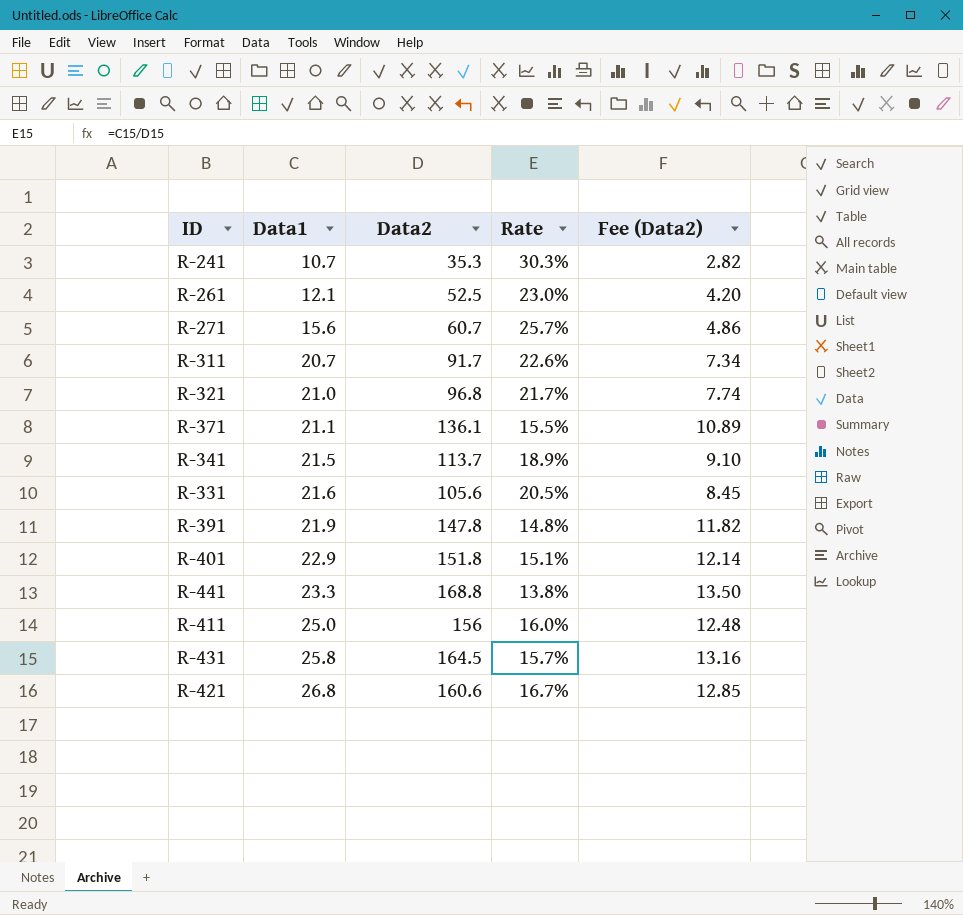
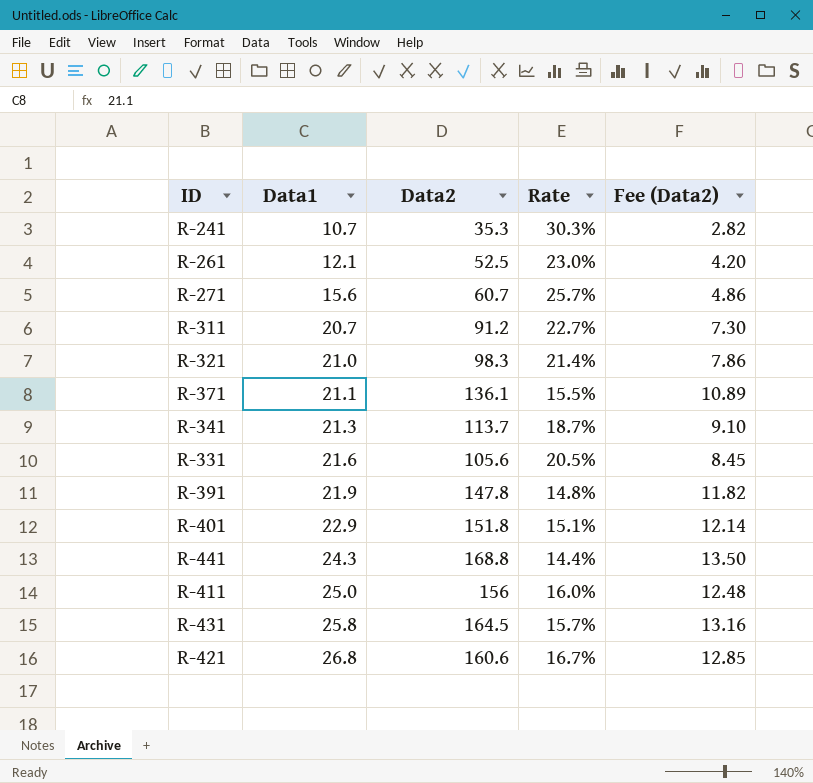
R-311 | Data2: 91.7 -> 91.2
R-311 | Rate: 22.6% -> 22.7%
R-311 | Fee (Data2): 7.34 -> 7.30
R-321 | Data2: 96.8 -> 98.3
R-321 | Rate: 21.7% -> 21.4%
R-321 | Fee (Data2): 7.74 -> 7.86
R-341 | Data1: 21.5 -> 21.3
R-341 | Rate: 18.9% -> 18.7%
R-441 | Data1: 23.3 -> 24.3
R-441 | Rate: 13.8% -> 14.4%

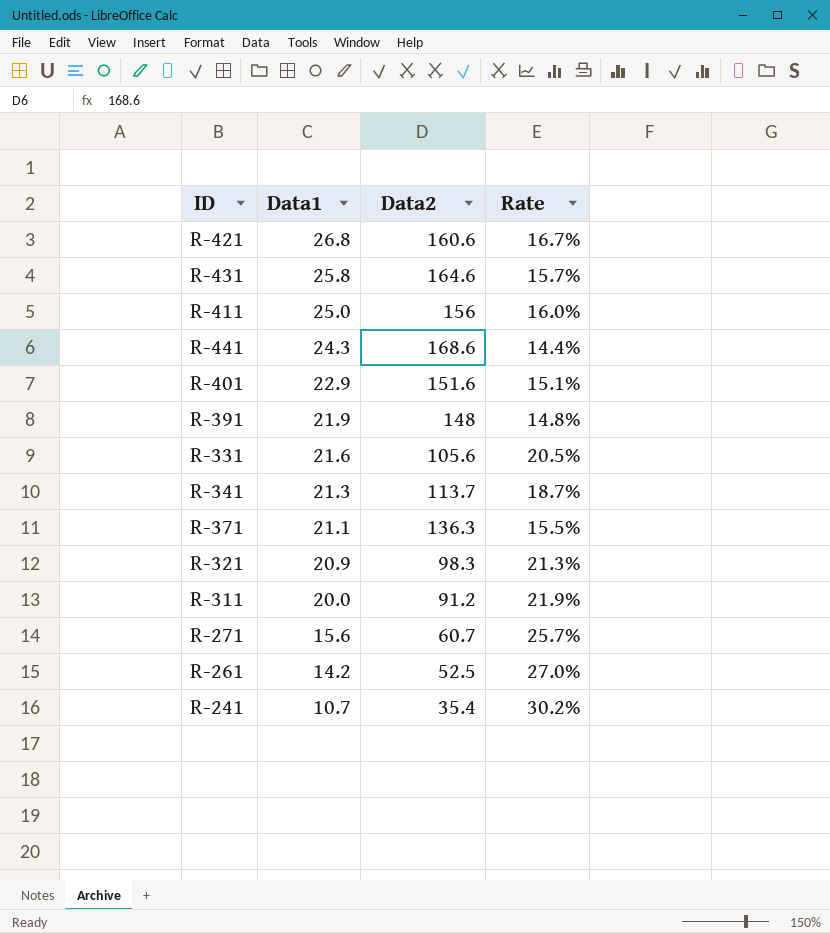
row order: Data1 ascending -> Data1 descending
column Fee (Data2) | formula: [Data2] * 0.08 -> none
R-431 | Data2: 164.5 -> 164.6
R-441 | Data2: 168.8 -> 168.6
R-401 | Data2: 151.8 -> 151.6
R-391 | Data2: 147.8 -> 148
R-371 | Data2: 136.1 -> 136.3
R-321 | Data1: 21.0 -> 20.9
R-321 | Rate: 21.4% -> 21.3%
R-311 | Data1: 20.7 -> 20.0
R-311 | Rate: 22.7% -> 21.9%
R-261 | Data1: 12.1 -> 14.2
R-261 | Rate: 23.0% -> 27.0%
R-241 | Data2: 35.3 -> 35.4
R-241 | Rate: 30.3% -> 30.2%

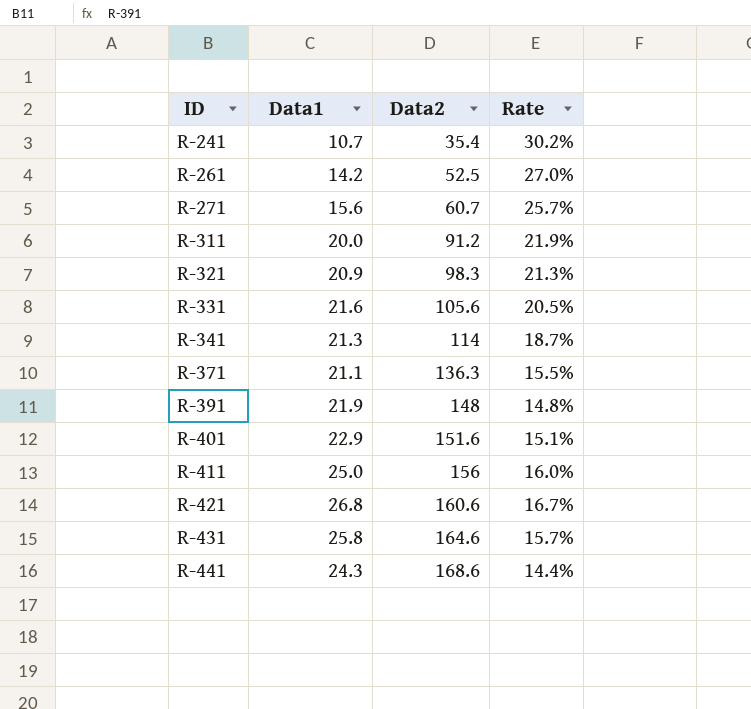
row order: Data1 descending -> ID ascending
R-341 | Data2: 113.7 -> 114

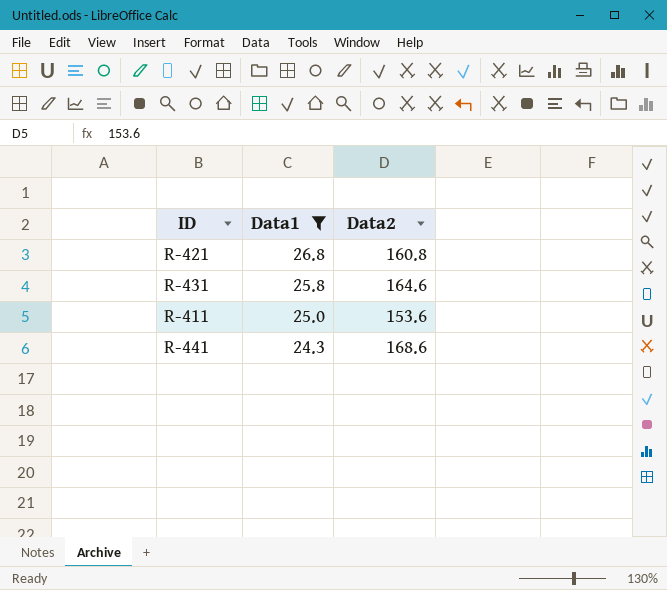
filter: none -> Data1 >= 24.3
row order: ID ascending -> Data1 descending
column Rate | formula: [Data1] / [Data2] -> none
R-421 | Data2: 160.6 -> 160.8
R-411 | Data2: 156 -> 153.6

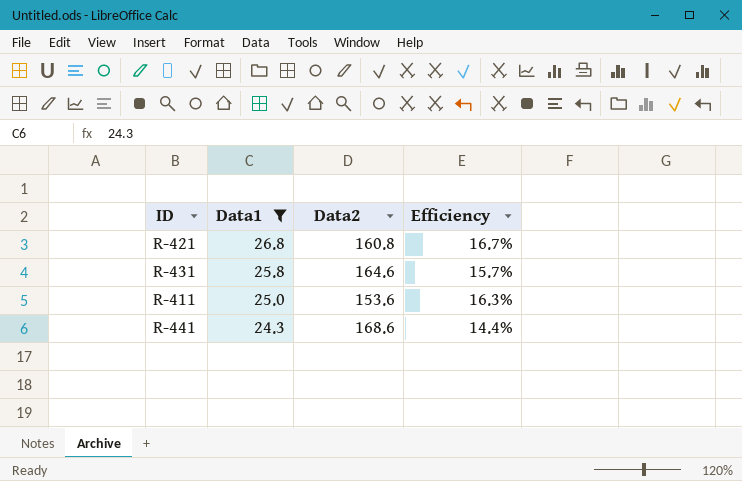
column Efficiency | formula: none -> [Data1] / [Data2]

